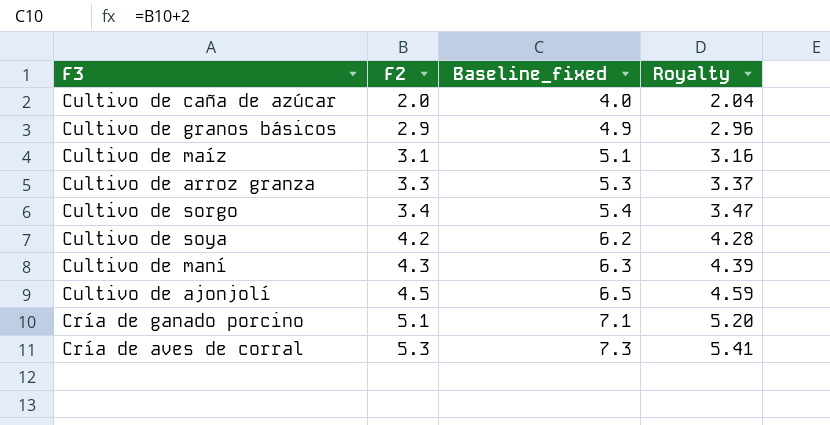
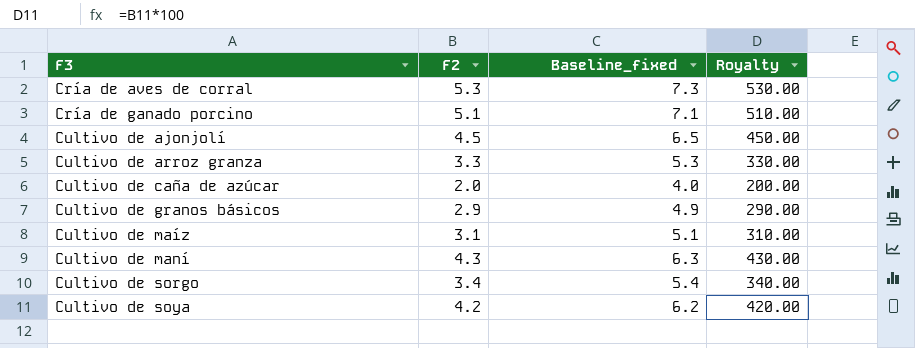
row order: F2 ascending -> F3 ascending
column Royalty | formula: [F2] * 1.02 -> [F2] * 100

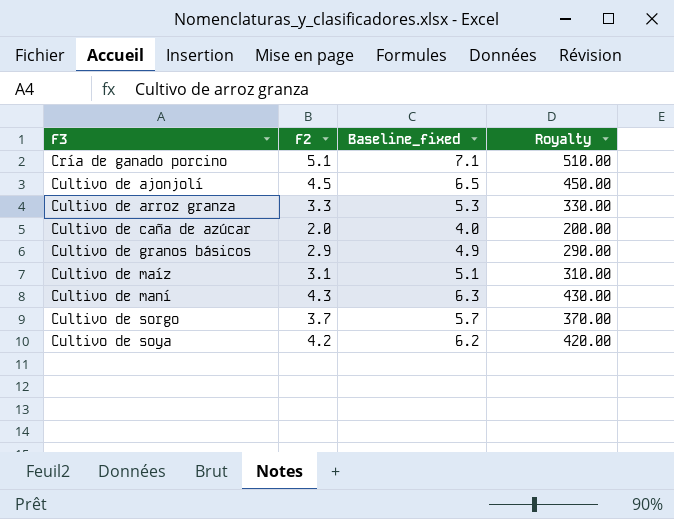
row Cría de aves de corral: 5.3 | 7.3 | 530.00 -> none
Cultivo de sorgo | F2: 3.4 -> 3.7
Cultivo de sorgo | Baseline_fixed: 5.4 -> 5.7
Cultivo de sorgo | Royalty: 340.00 -> 370.00

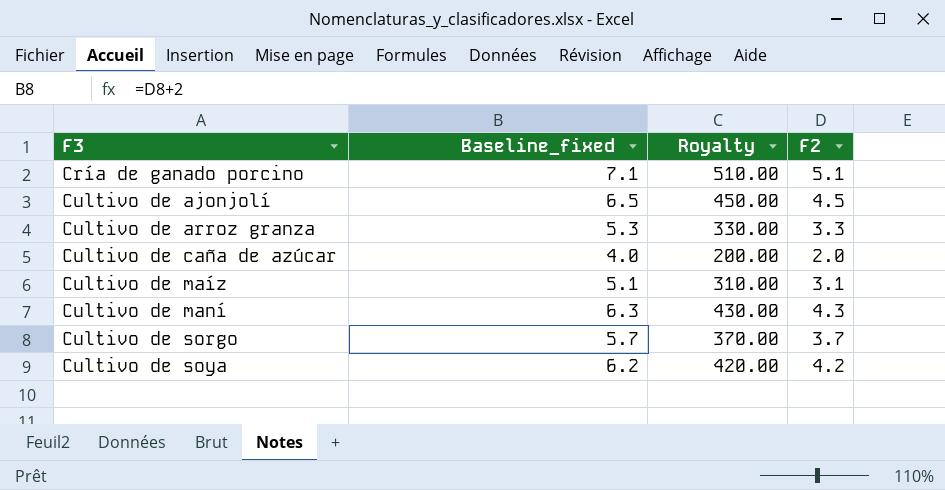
column F2 | position: 2 -> 4
row Cultivo de granos básicos: 2.9 | 4.9 | 290.00 -> none

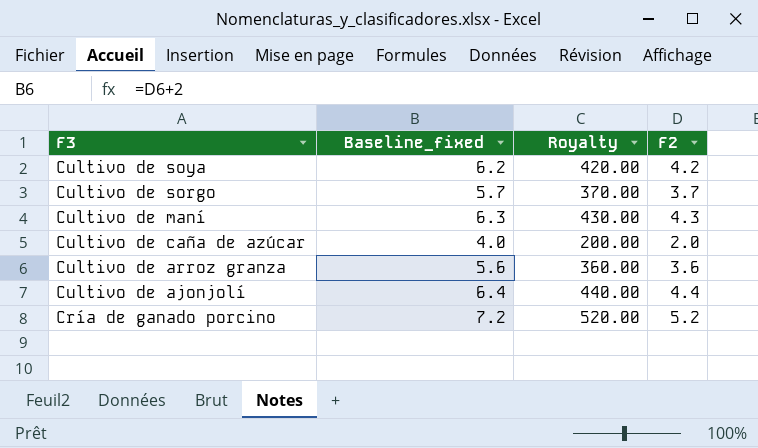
row order: F3 ascending -> F3 descending
row Cultivo de maíz: 5.1 | 310.00 | 3.1 -> none
Cultivo de arroz granza | Baseline_fixed: 5.3 -> 5.6
Cultivo de arroz granza | Royalty: 330.00 -> 360.00
Cultivo de arroz granza | F2: 3.3 -> 3.6
Cultivo de ajonjolí | Baseline_fixed: 6.5 -> 6.4
Cultivo de ajonjolí | Royalty: 450.00 -> 440.00
Cultivo de ajonjolí | F2: 4.5 -> 4.4
Cría de ganado porcino | Baseline_fixed: 7.1 -> 7.2
Cría de ganado porcino | Royalty: 510.00 -> 520.00
Cría de ganado porcino | F2: 5.1 -> 5.2

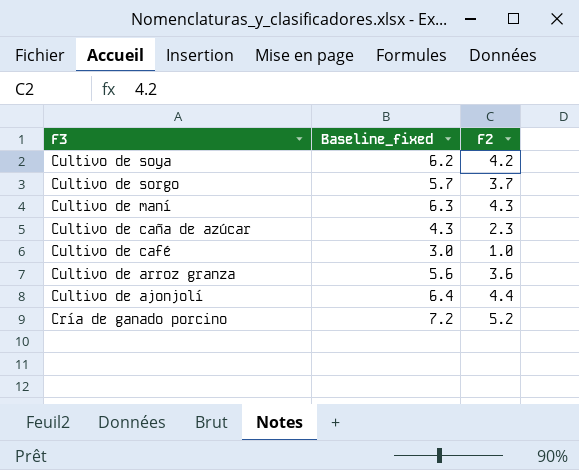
column Royalty | formula: [F2] * 100 -> none
Cultivo de caña de azúcar | Baseline_fixed: 4.0 -> 4.3
Cultivo de caña de azúcar | F2: 2.0 -> 2.3
row Cultivo de café: none -> 3.0 | 1.0

